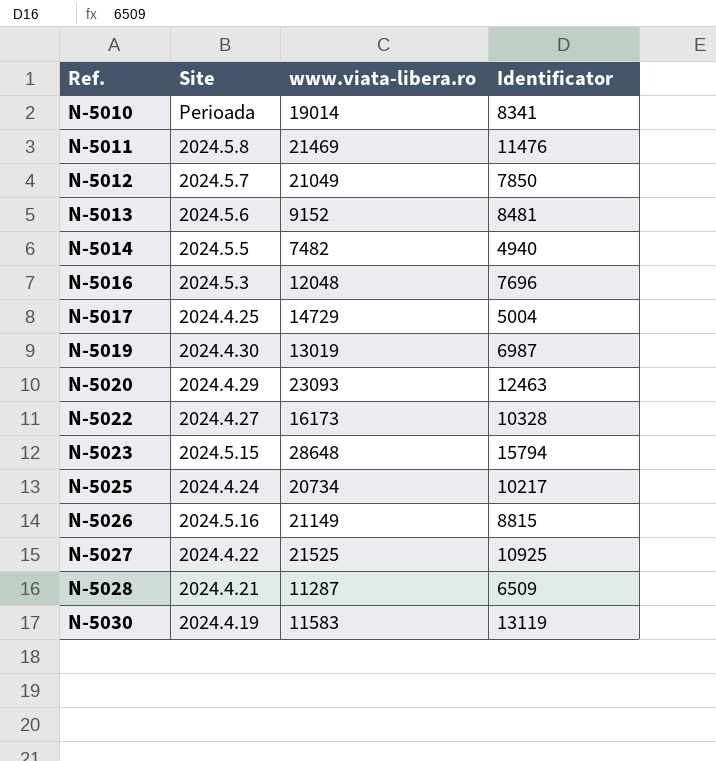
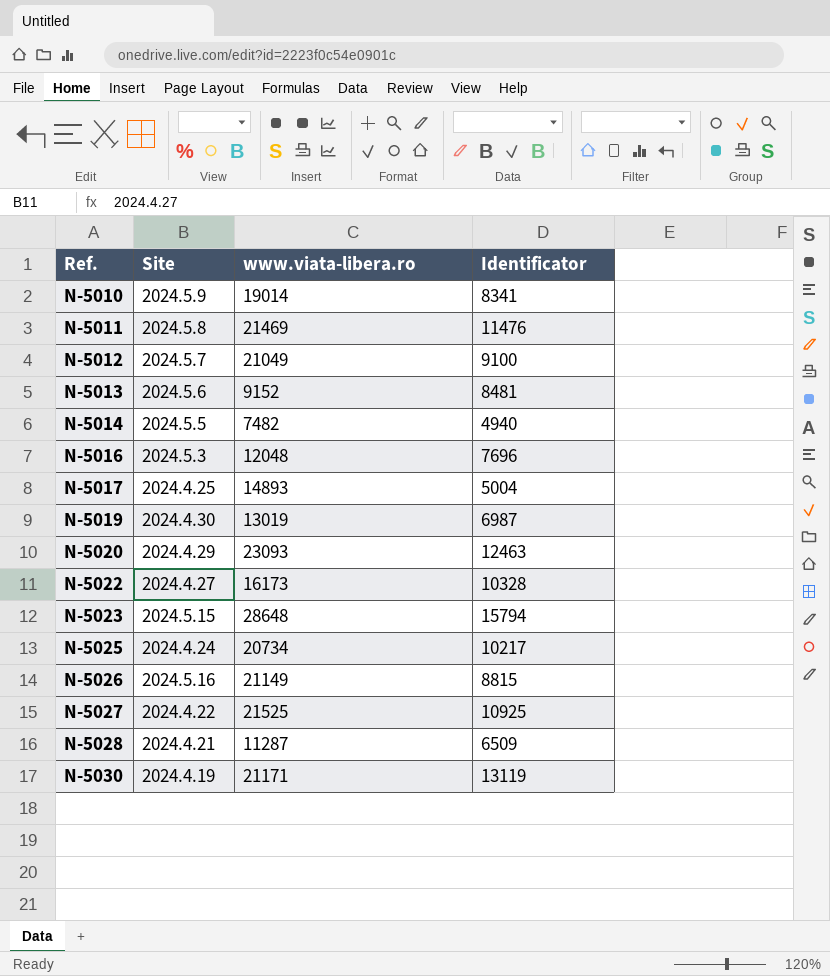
N-5010 | Site: Perioada -> 2024.5.9
N-5012 | Identificator: 7850 -> 9100
N-5017 | www.viata-libera.ro: 14729 -> 14893
N-5030 | www.viata-libera.ro: 11583 -> 21171

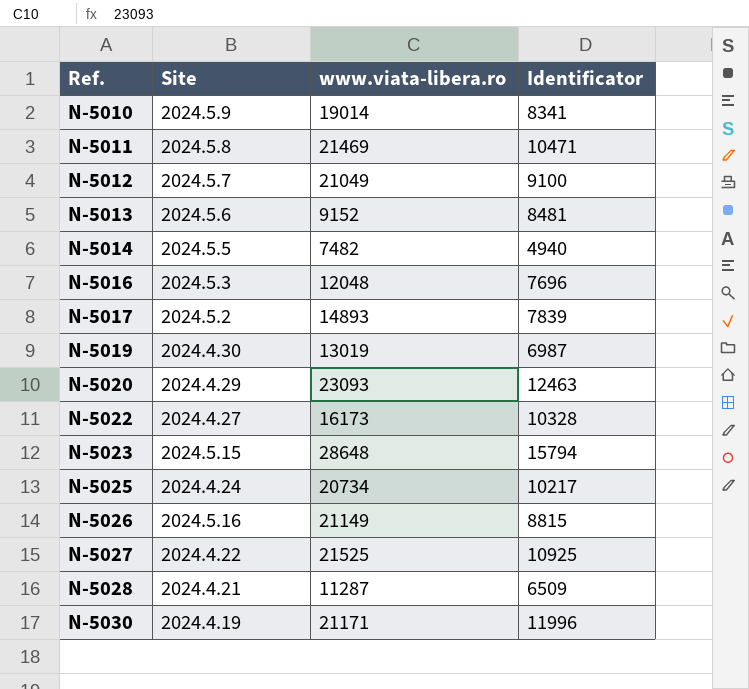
N-5011 | Identificator: 11476 -> 10471
N-5017 | Site: 2024.4.25 -> 2024.5.2
N-5017 | Identificator: 5004 -> 7839
N-5030 | Identificator: 13119 -> 11996

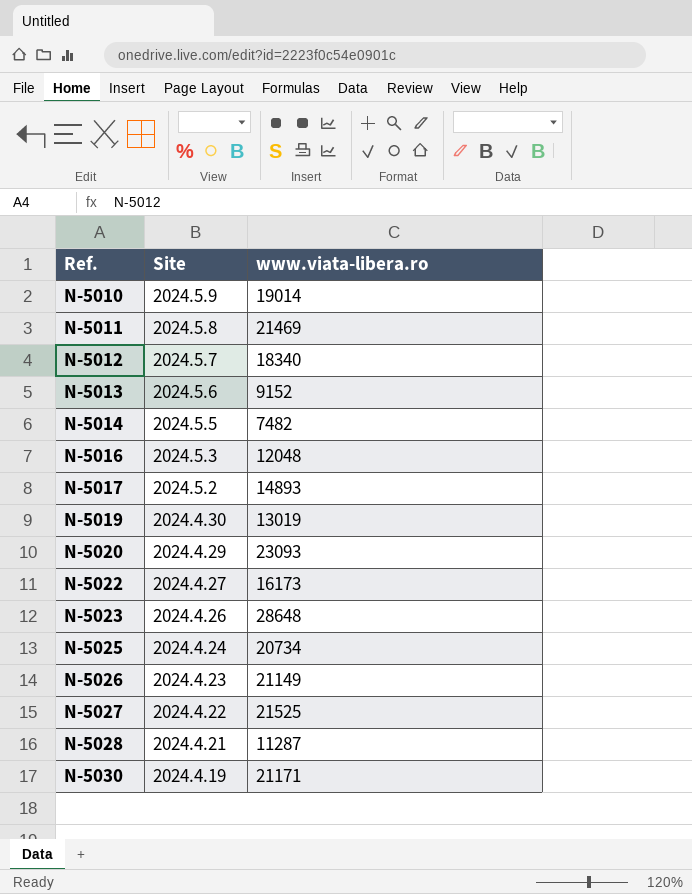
column Identificator | position: 4 -> none
N-5012 | www.viata-libera.ro: 21049 -> 18340
N-5023 | Site: 2024.5.15 -> 2024.4.26
N-5026 | Site: 2024.5.16 -> 2024.4.23

